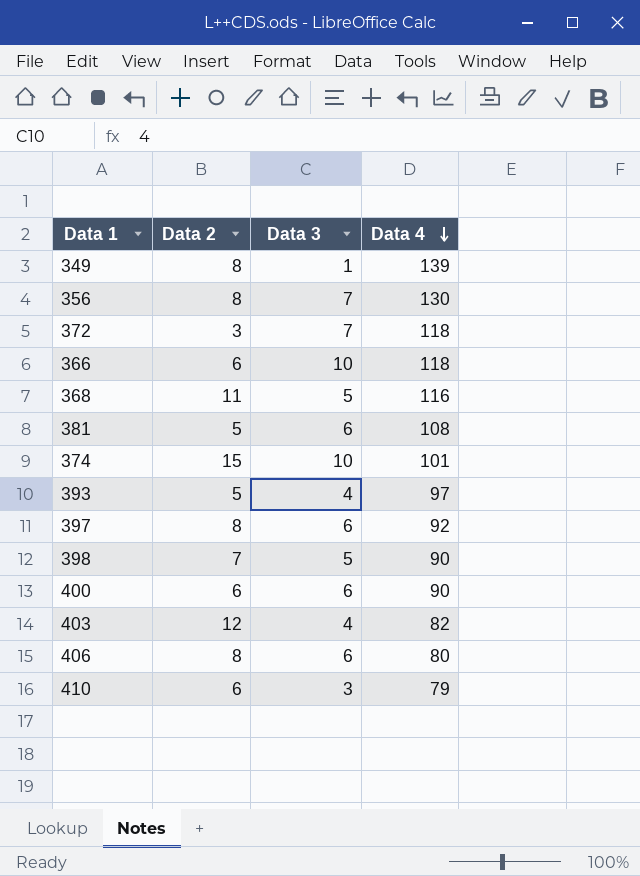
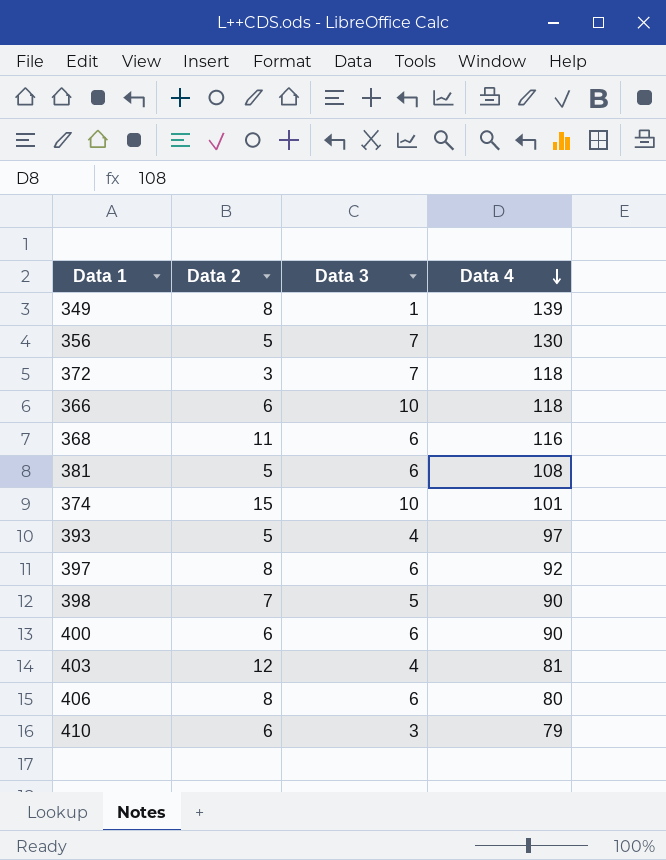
356 | Data 2: 8 -> 5
368 | Data 3: 5 -> 6
403 | Data 4: 82 -> 81

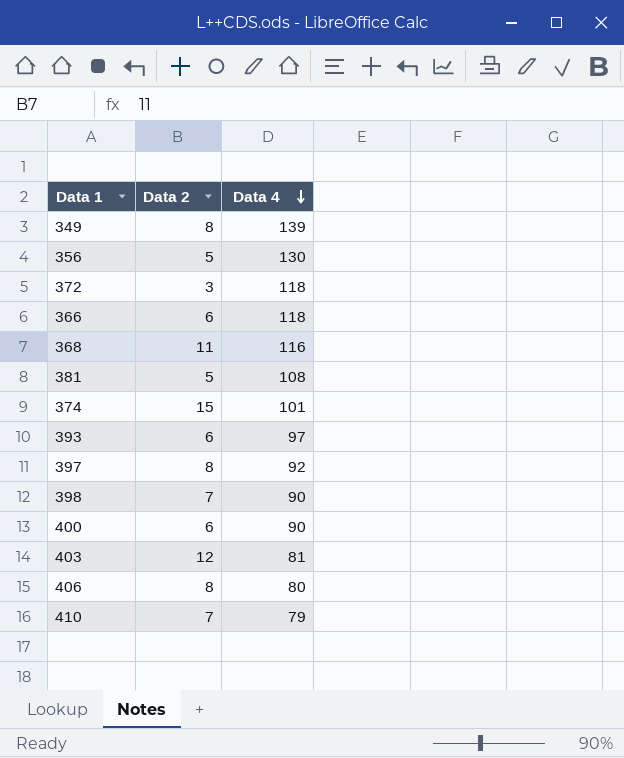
column Data 3 | position: 3 -> none
393 | Data 2: 5 -> 6
410 | Data 2: 6 -> 7

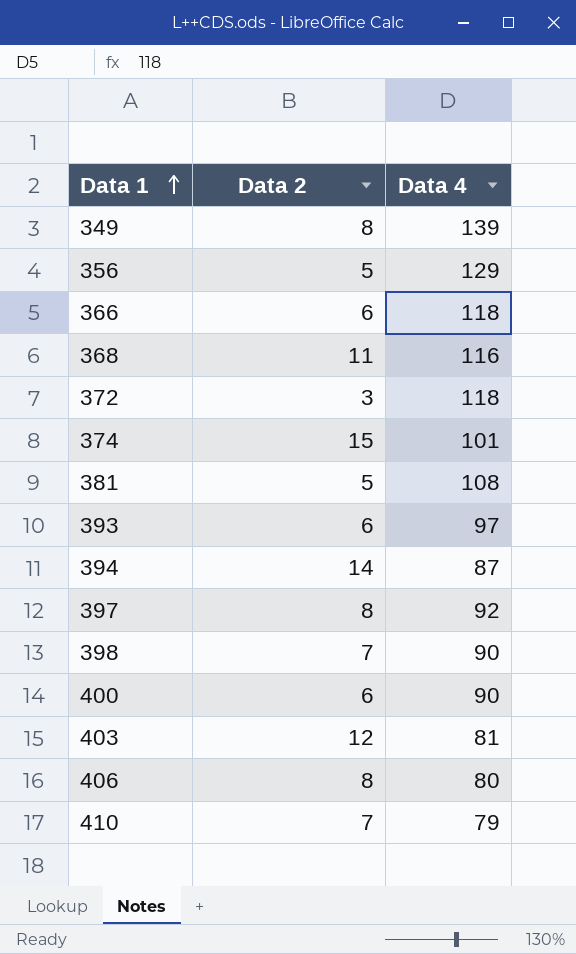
row order: Data 4 descending -> Data 1 ascending
356 | Data 4: 130 -> 129
row 394: none -> 14 | 87

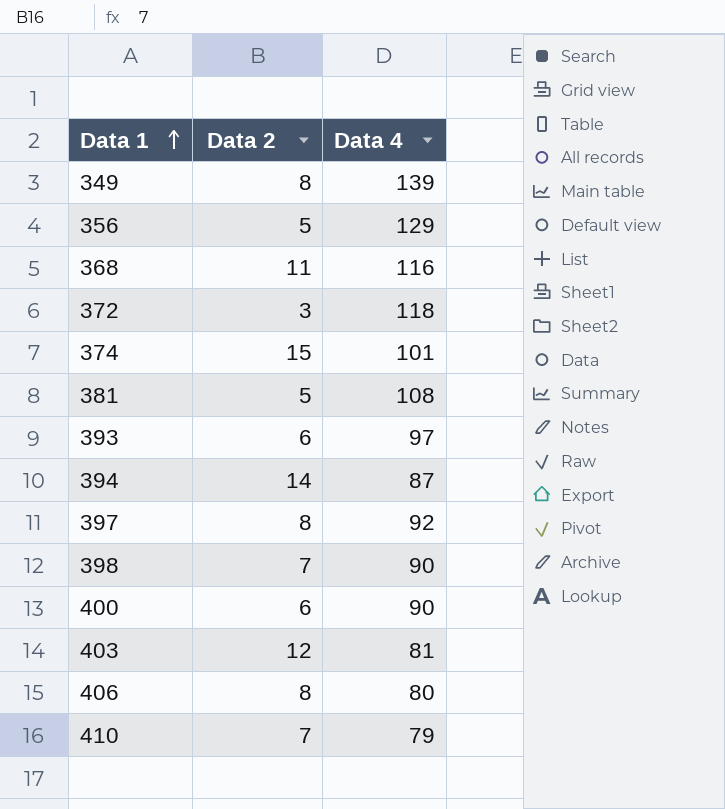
row 366: 6 | 118 -> none

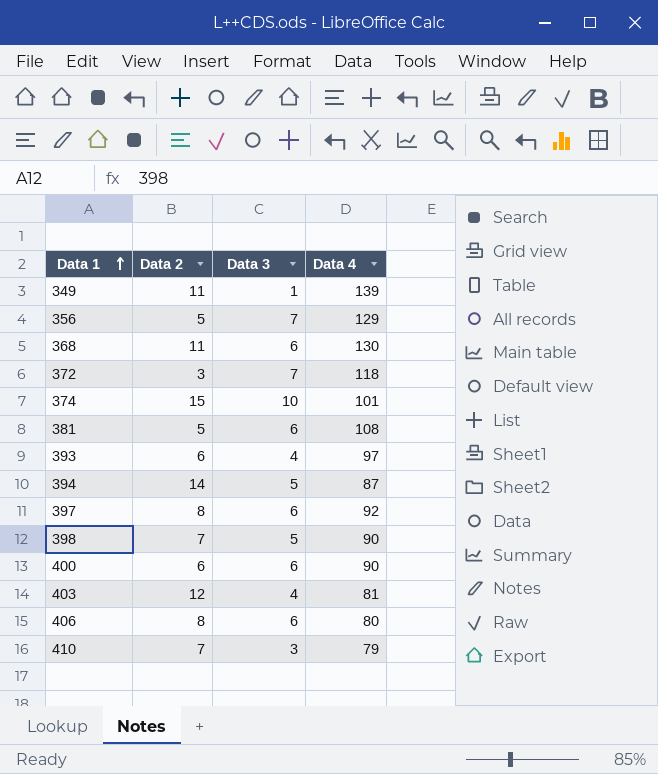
column Data 3 | position: none -> 3
349 | Data 2: 8 -> 11
368 | Data 4: 116 -> 130

